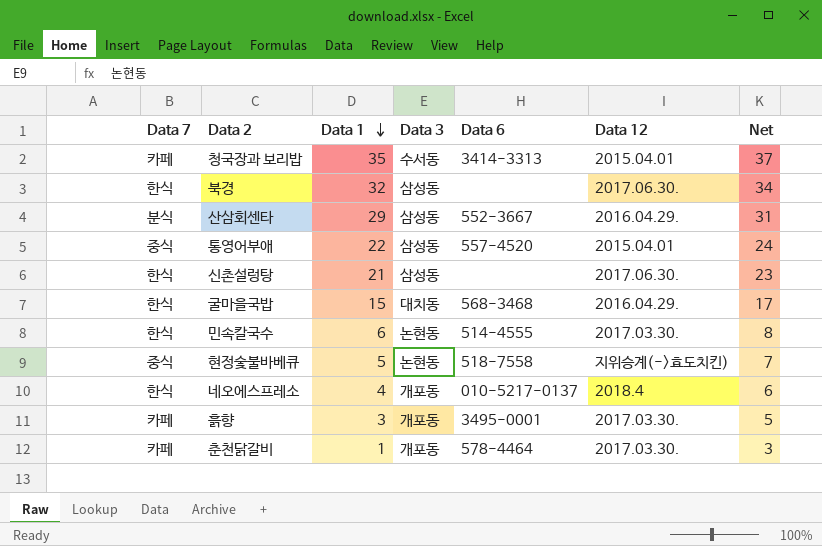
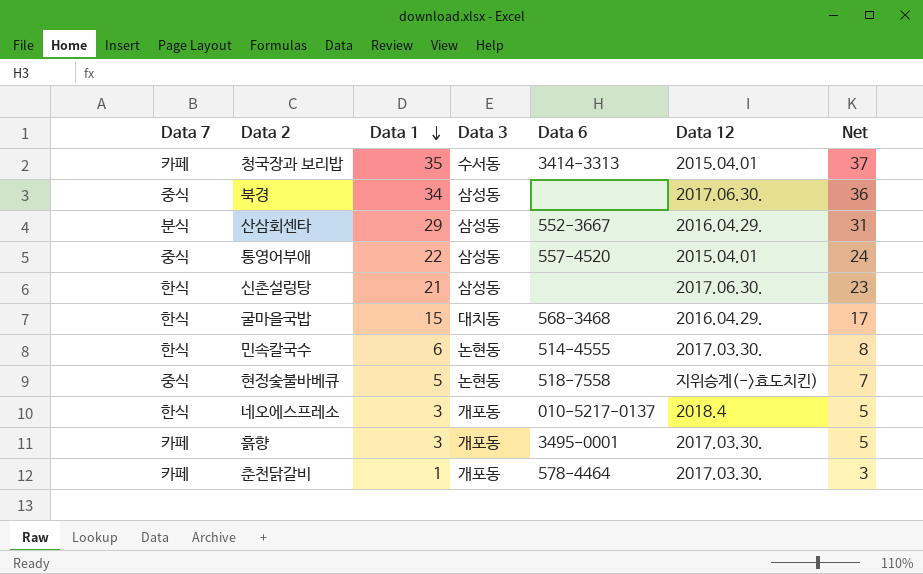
북경 | Data 7: 한식 -> 중식
북경 | Data 1: 32 -> 34
북경 | Net: 34 -> 36
네오에스프레소 | Data 1: 4 -> 3
네오에스프레소 | Net: 6 -> 5

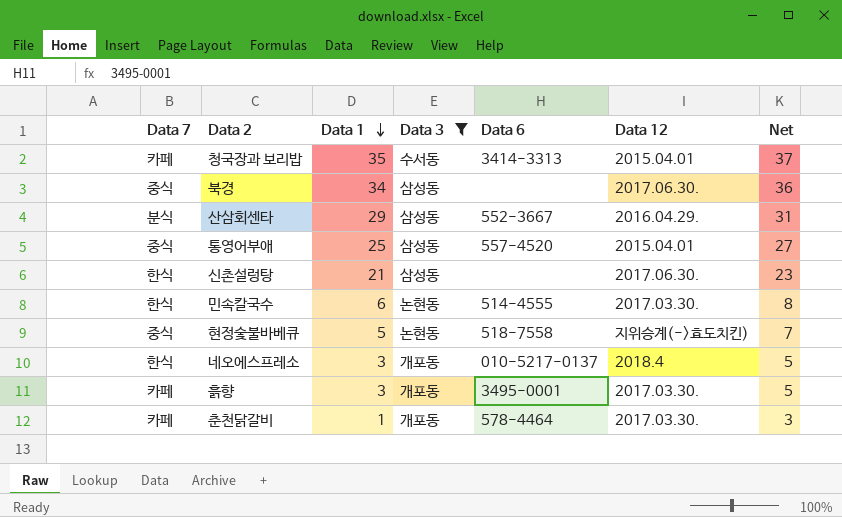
filter: none -> Data 3 != 대치동
통영어부애 | Data 1: 22 -> 25
통영어부애 | Net: 24 -> 27

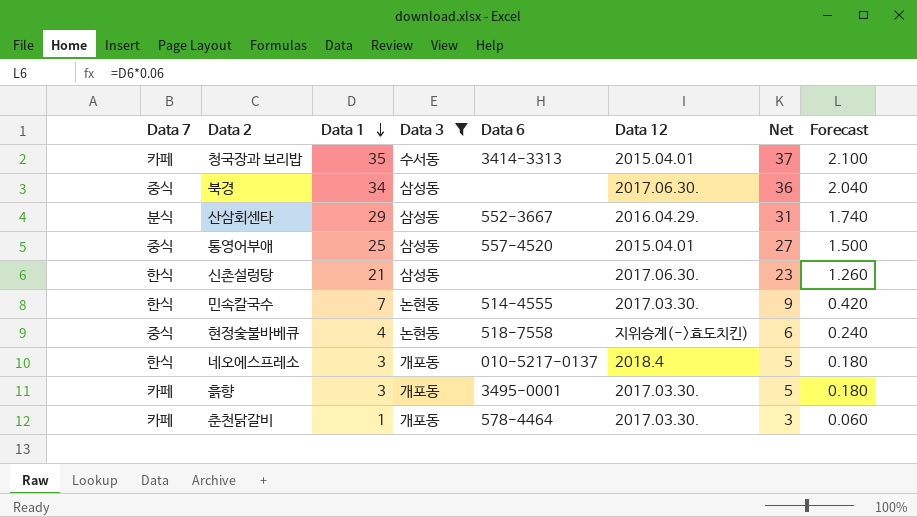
column Forecast | formula: none -> [Data 1] * 0.06
민속칼국수 | Data 1: 6 -> 7
민속칼국수 | Net: 8 -> 9
현정숯불바베큐 | Data 1: 5 -> 4
현정숯불바베큐 | Net: 7 -> 6

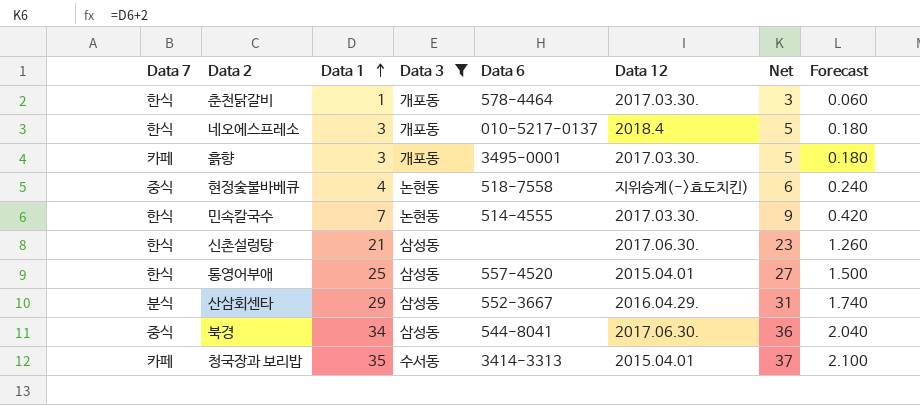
row order: Data 1 descending -> Data 1 ascending
춘천닭갈비 | Data 7: 카페 -> 한식
통영어부애 | Data 7: 중식 -> 한식
북경 | Data 6: none -> 544-8041

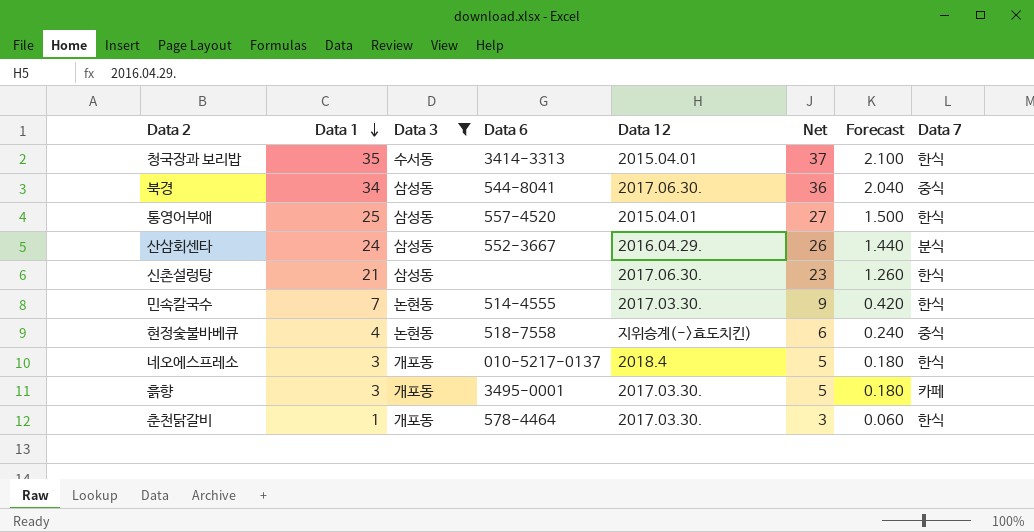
row order: Data 1 ascending -> Data 1 descending
column Data 7 | position: 1 -> 8
청국장과 보리밥 | Data 7: 카페 -> 한식
산삼회센타 | Data 1: 29 -> 24
산삼회센타 | Net: 31 -> 26
산삼회센타 | Forecast: 1.740 -> 1.440

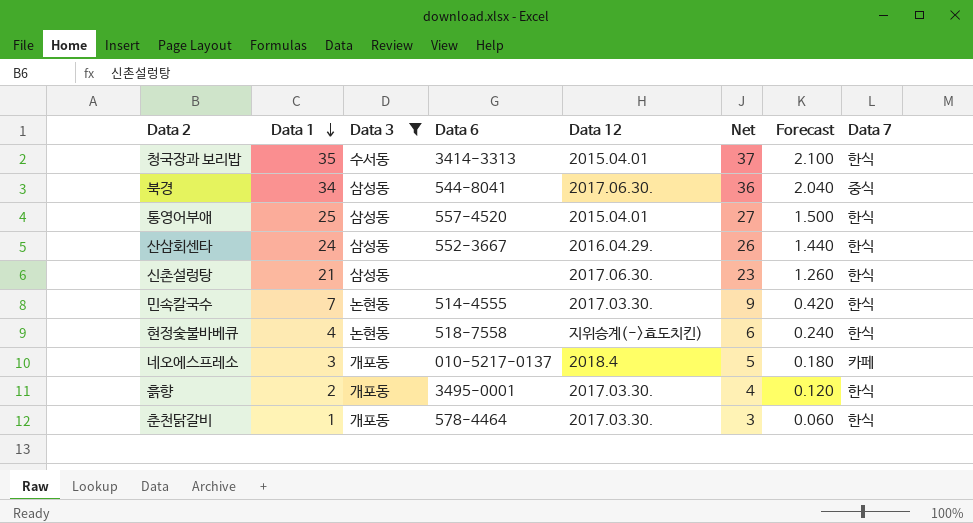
산삼회센타 | Data 7: 분식 -> 한식
현정숯불바베큐 | Data 7: 중식 -> 한식
네오에스프레소 | Data 7: 한식 -> 카페
흙향 | Data 1: 3 -> 2
흙향 | Net: 5 -> 4
흙향 | Forecast: 0.180 -> 0.120
흙향 | Data 7: 카페 -> 한식

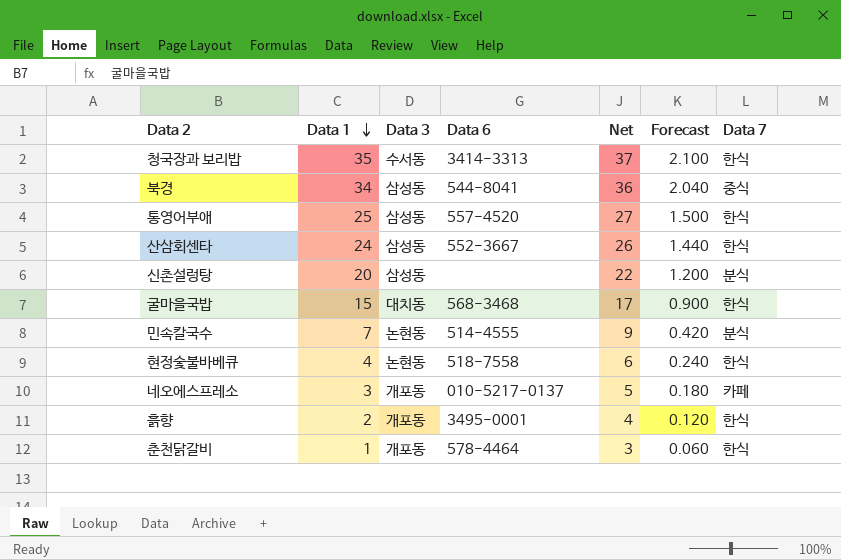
filter: Data 3 != 대치동 -> none
column Data 12 | position: 5 -> none
신촌설렁탕 | Data 1: 21 -> 20
신촌설렁탕 | Net: 23 -> 22
신촌설렁탕 | Forecast: 1.260 -> 1.200
신촌설렁탕 | Data 7: 한식 -> 분식
민속칼국수 | Data 7: 한식 -> 분식

